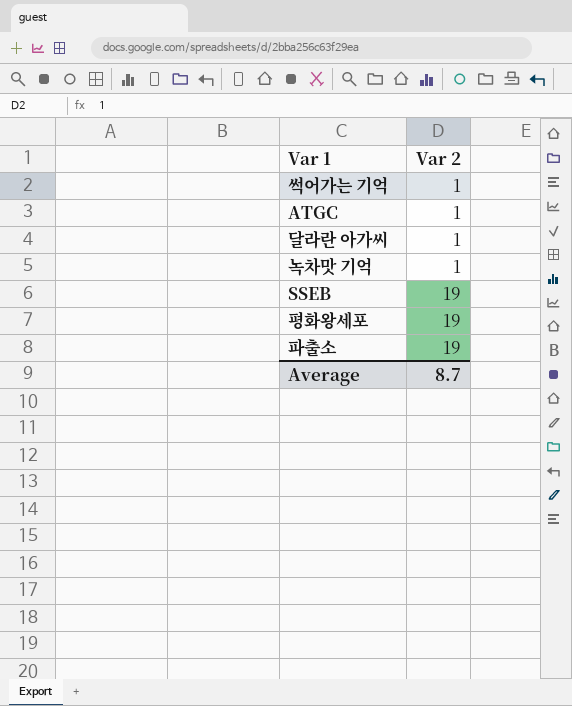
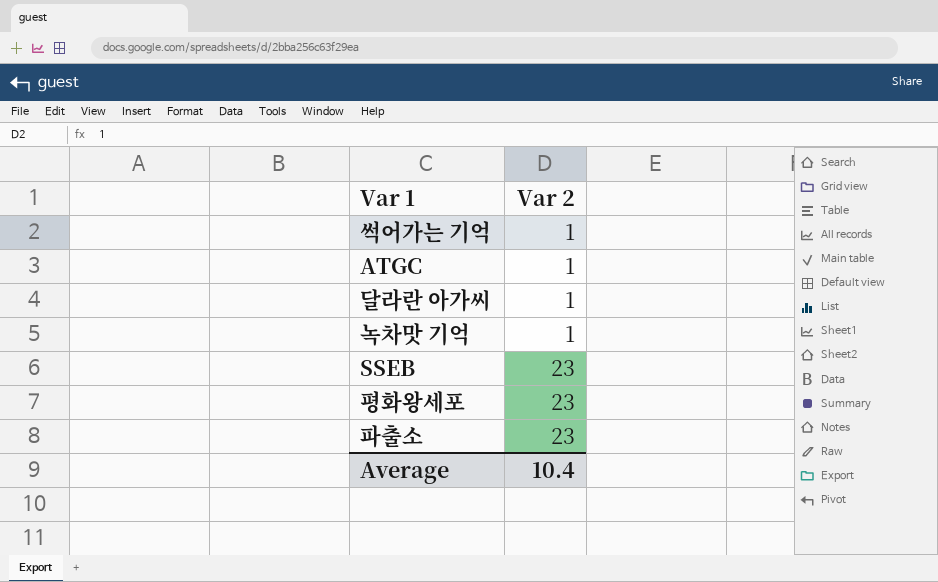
SSEB | Var 2: 19 -> 23
평화왕세포 | Var 2: 19 -> 23
파출소 | Var 2: 19 -> 23
Average | Var 2: 8.7 -> 10.4

